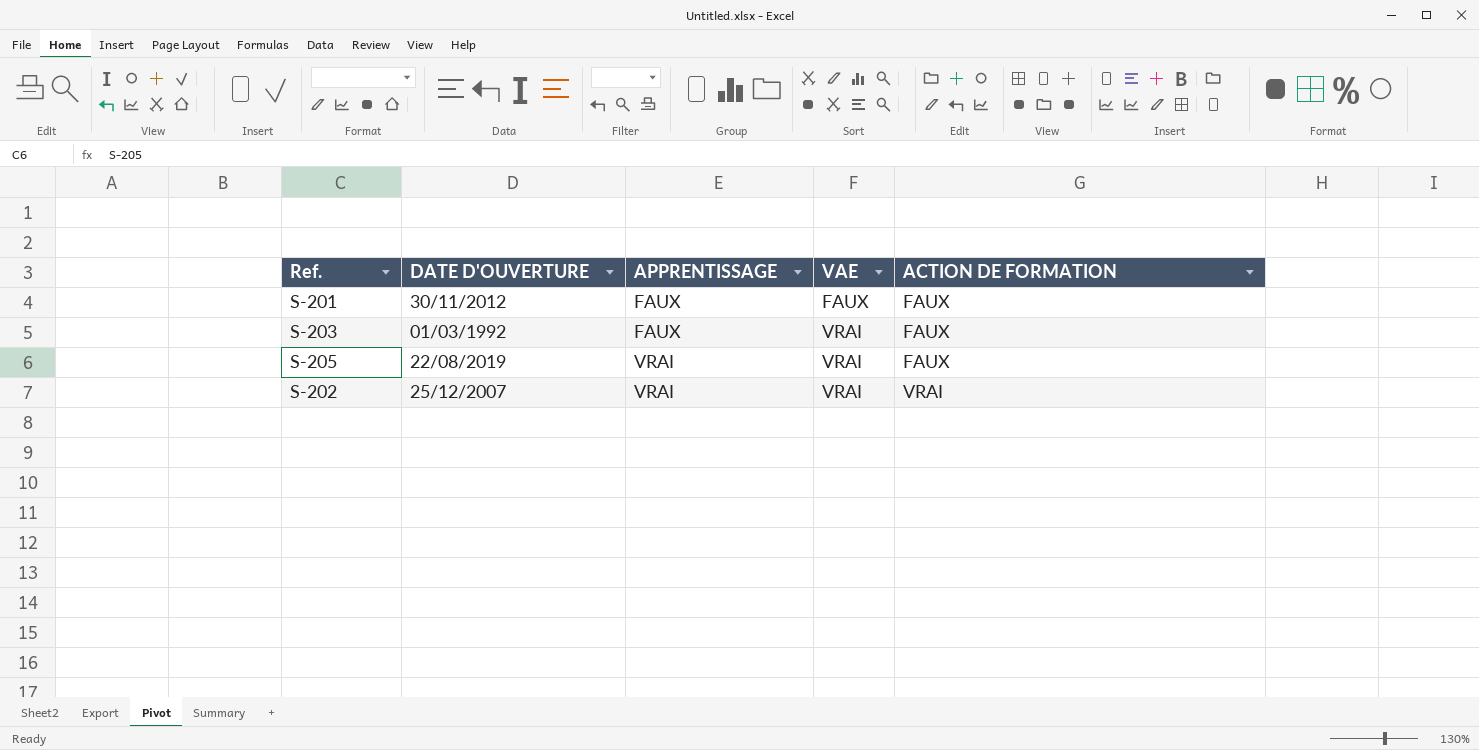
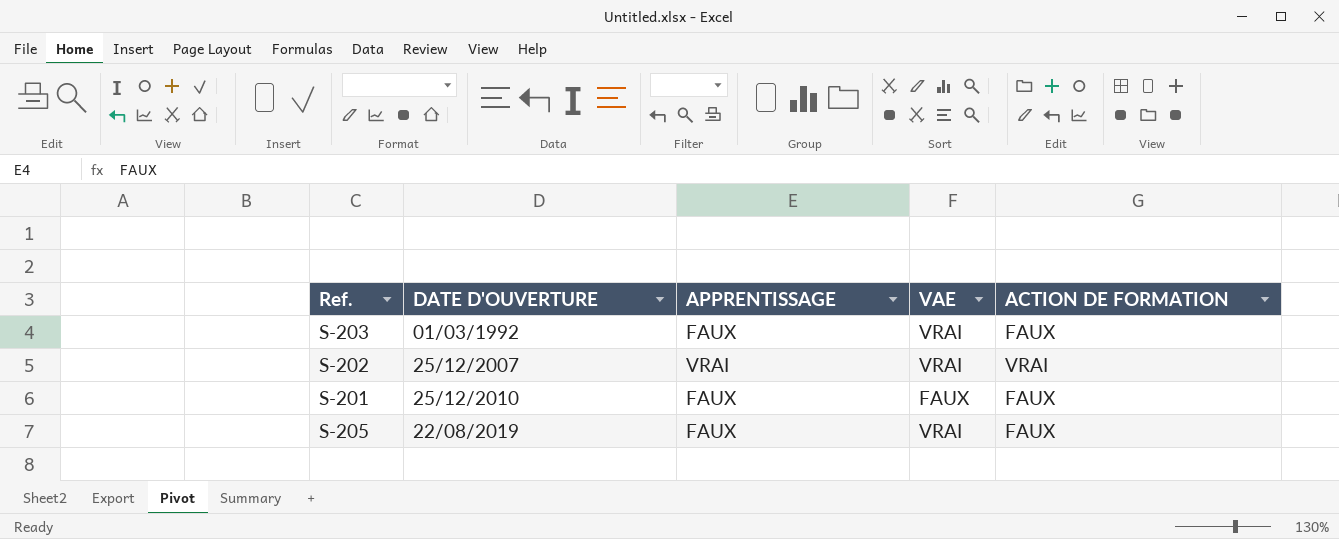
row order: APPRENTISSAGE ascending -> DATE D'OUVERTURE ascending
S-201 | DATE D'OUVERTURE: 30/11/2012 -> 25/12/2010
S-205 | APPRENTISSAGE: VRAI -> FAUX

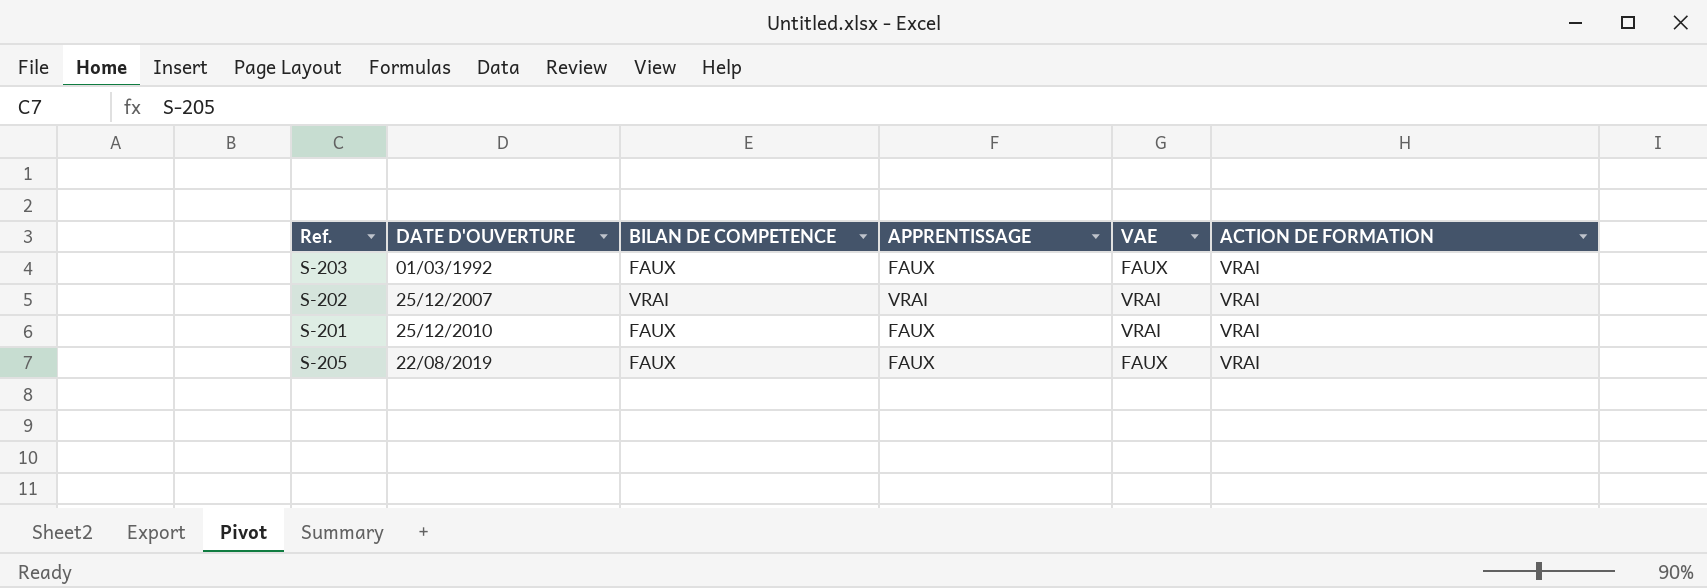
column BILAN DE COMPETENCE | position: none -> 3
S-203 | VAE: VRAI -> FAUX
S-203 | ACTION DE FORMATION: FAUX -> VRAI
S-201 | VAE: FAUX -> VRAI
S-201 | ACTION DE FORMATION: FAUX -> VRAI
S-205 | VAE: VRAI -> FAUX
S-205 | ACTION DE FORMATION: FAUX -> VRAI

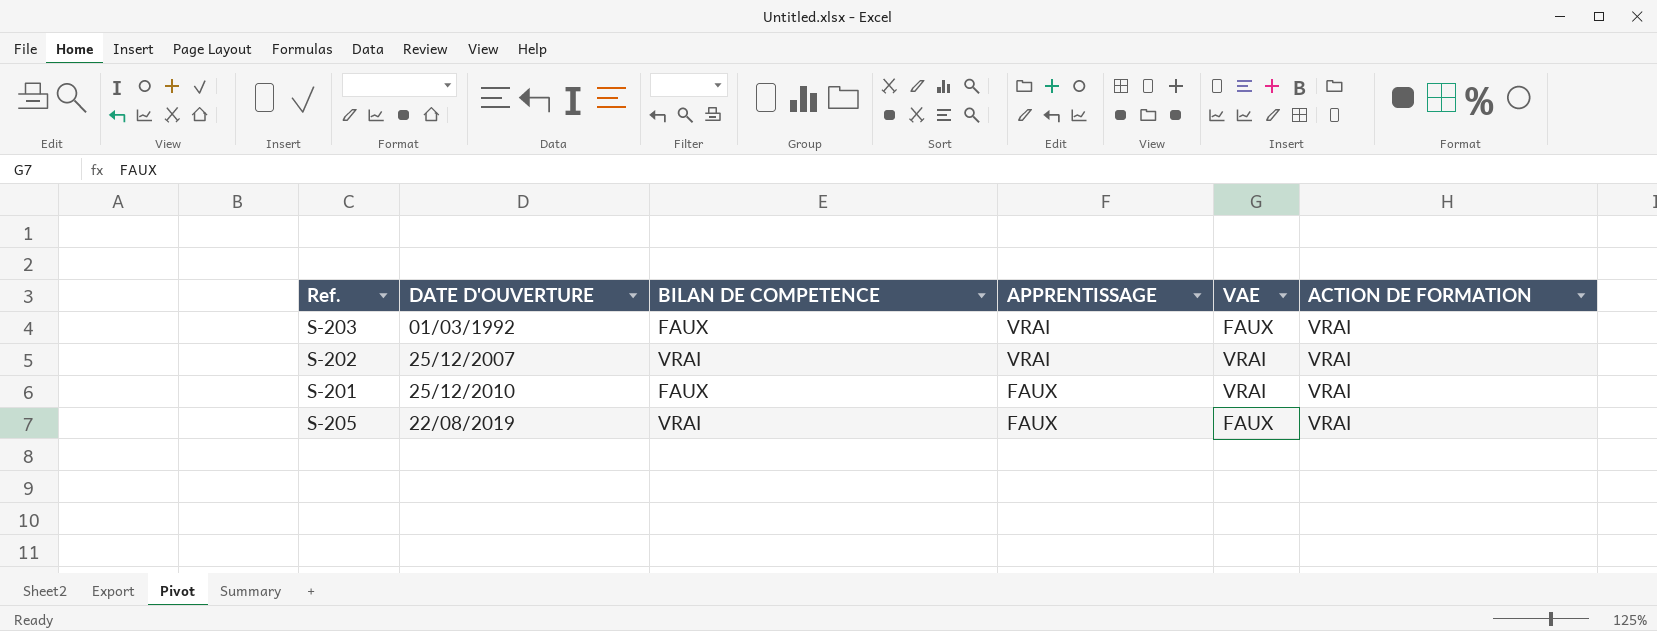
S-203 | APPRENTISSAGE: FAUX -> VRAI
S-205 | BILAN DE COMPETENCE: FAUX -> VRAI

